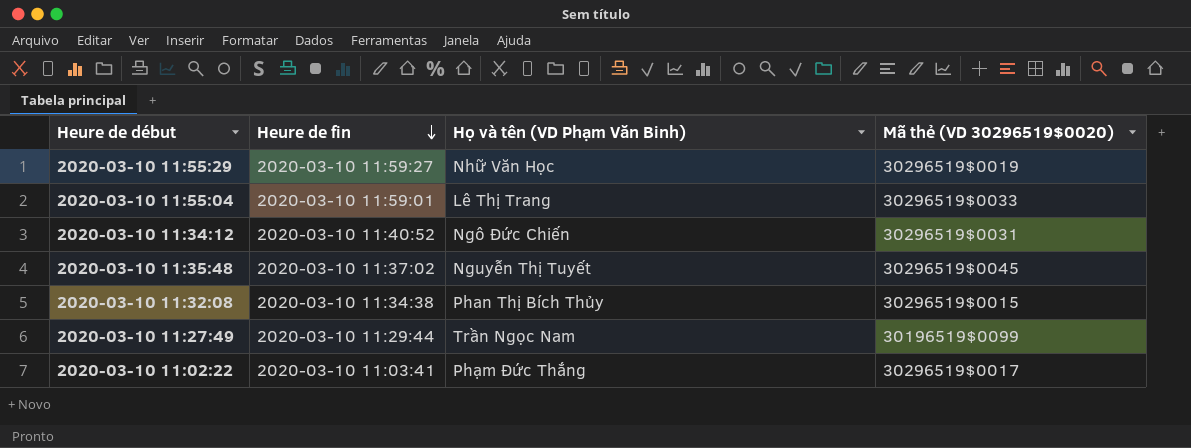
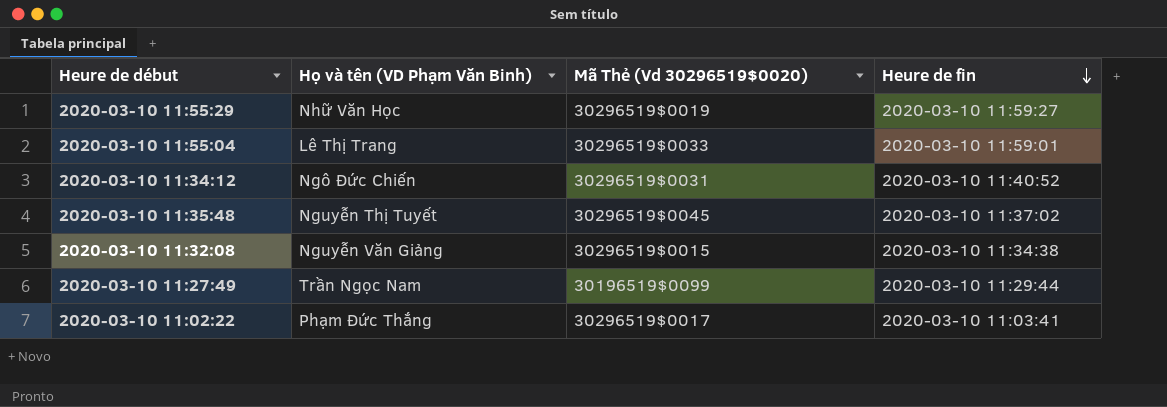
column name: Mã thẻ (VD 30296519$0020) -> Mã Thẻ (Vd 30296519$0020)
column Heure de fin | position: 2 -> 4
2020-03-10 11:32:08 | Họ và tên (VD Phạm Văn Binh): Phan Thị Bích Thủy -> Nguyễn Văn Giảng

